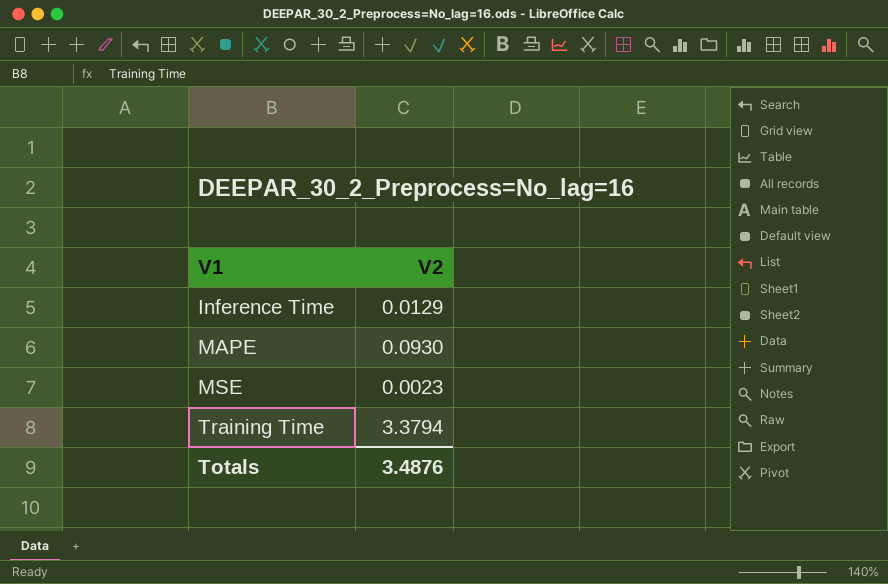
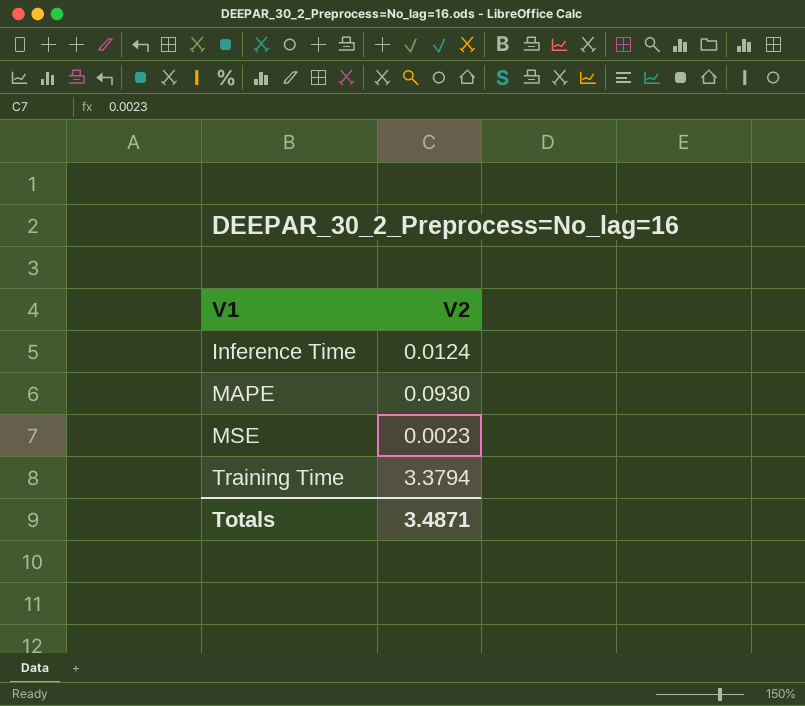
Inference Time | V2: 0.0129 -> 0.0124
Totals | V2: 3.4876 -> 3.4871

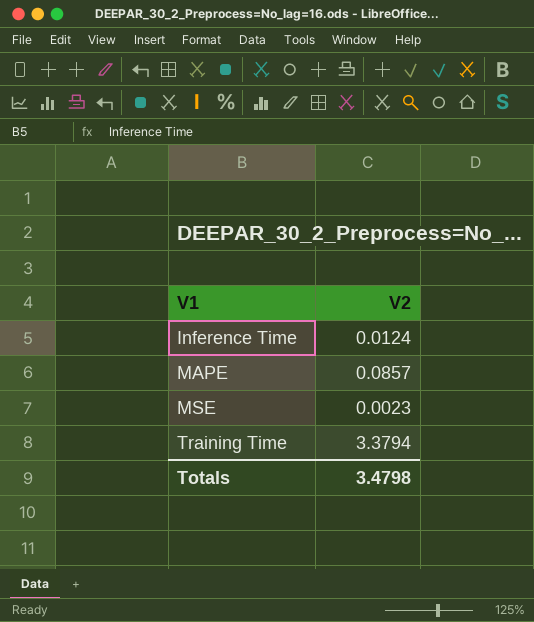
MAPE | V2: 0.0930 -> 0.0857
Totals | V2: 3.4871 -> 3.4798

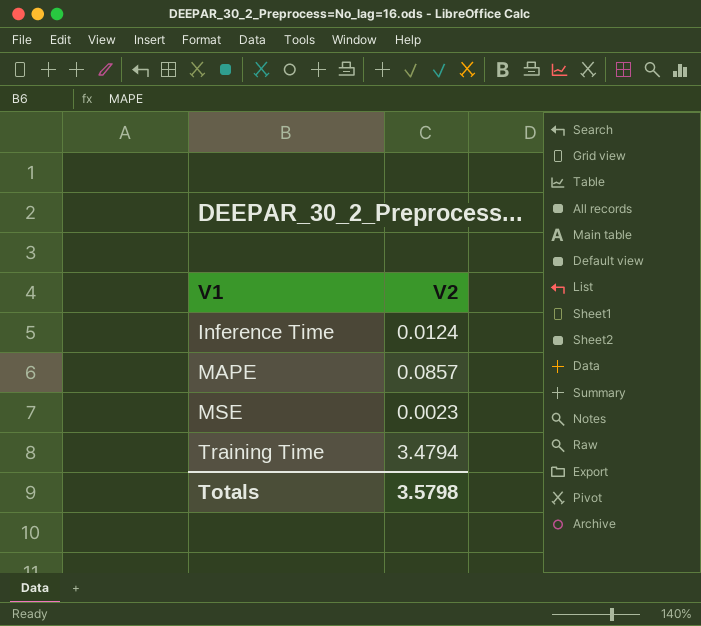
Training Time | V2: 3.3794 -> 3.4794
Totals | V2: 3.4798 -> 3.5798

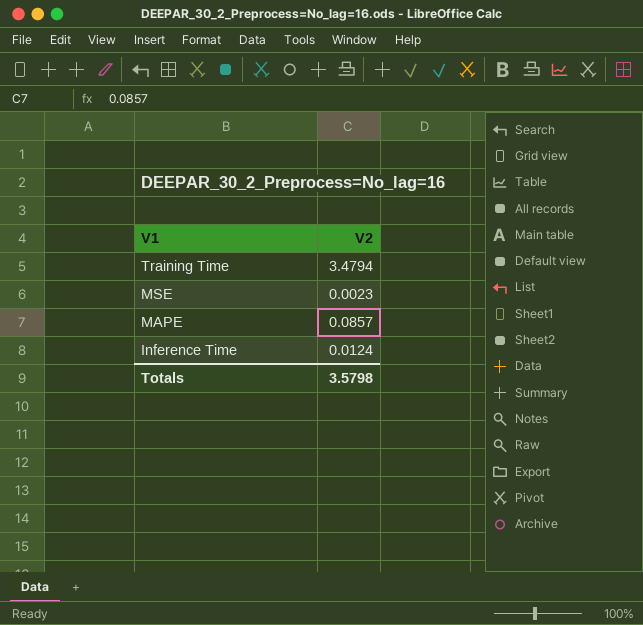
row order: V1 ascending -> V1 descending

